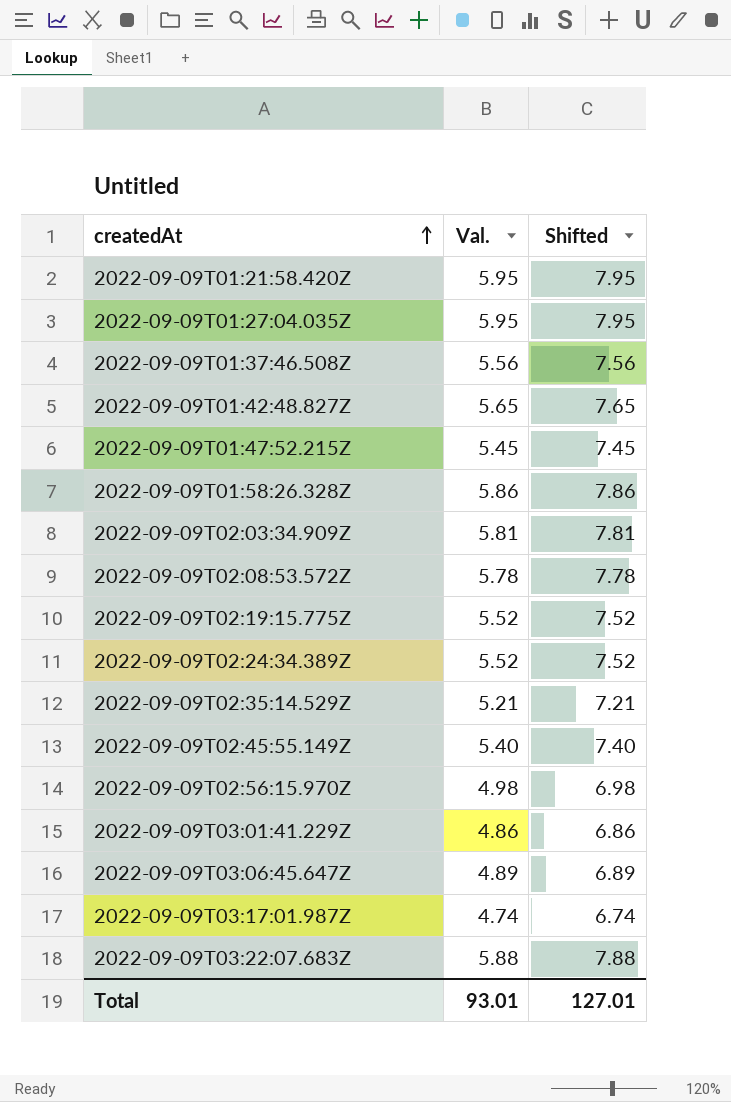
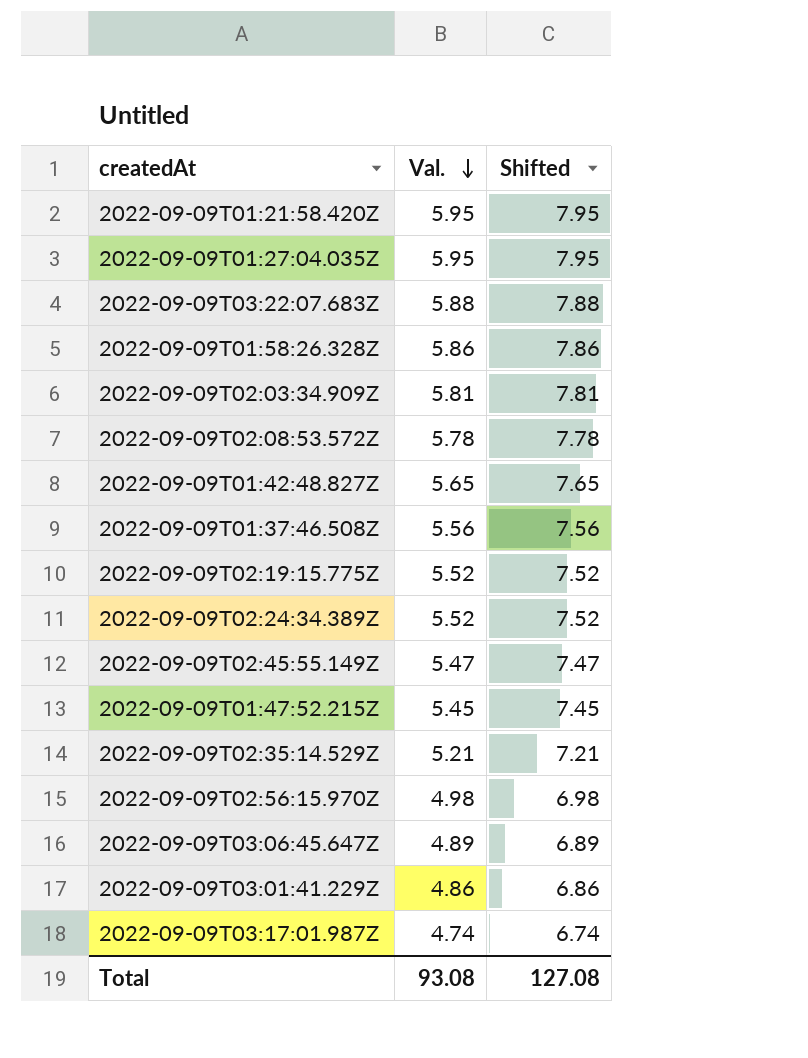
row order: createdAt ascending -> Val. descending
2022-09-09T02:45:55.149Z | Val.: 5.40 -> 5.47
2022-09-09T02:45:55.149Z | Shifted: 7.40 -> 7.47
Total | Val.: 93.01 -> 93.08
Total | Shifted: 127.01 -> 127.08

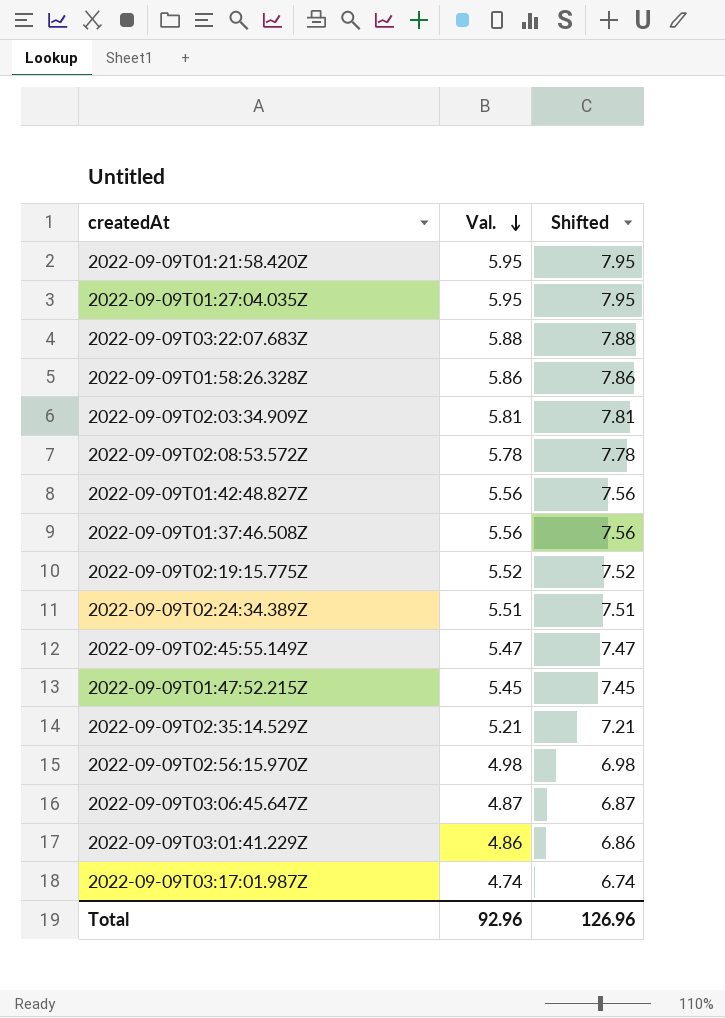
2022-09-09T01:42:48.827Z | Val.: 5.65 -> 5.56
2022-09-09T01:42:48.827Z | Shifted: 7.65 -> 7.56
2022-09-09T02:24:34.389Z | Val.: 5.52 -> 5.51
2022-09-09T02:24:34.389Z | Shifted: 7.52 -> 7.51
2022-09-09T03:06:45.647Z | Val.: 4.89 -> 4.87
2022-09-09T03:06:45.647Z | Shifted: 6.89 -> 6.87
Total | Val.: 93.08 -> 92.96
Total | Shifted: 127.08 -> 126.96

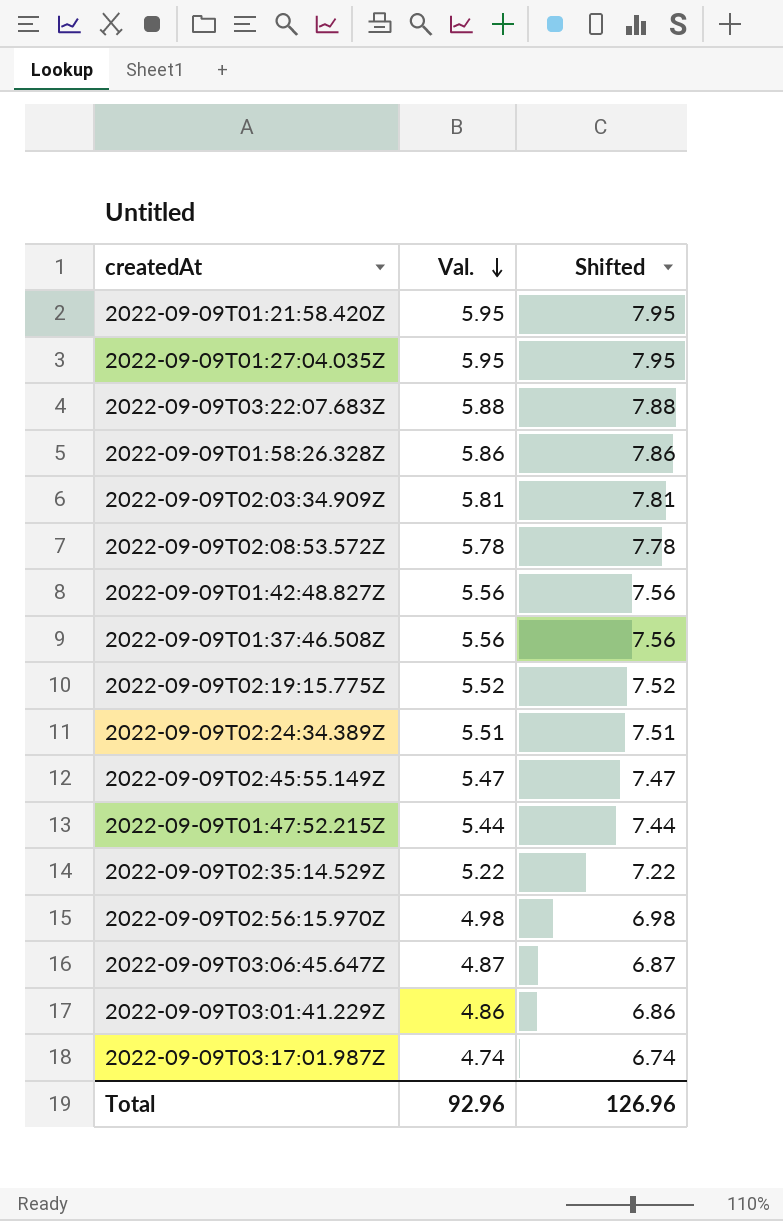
2022-09-09T01:47:52.215Z | Val.: 5.45 -> 5.44
2022-09-09T01:47:52.215Z | Shifted: 7.45 -> 7.44
2022-09-09T02:35:14.529Z | Val.: 5.21 -> 5.22
2022-09-09T02:35:14.529Z | Shifted: 7.21 -> 7.22

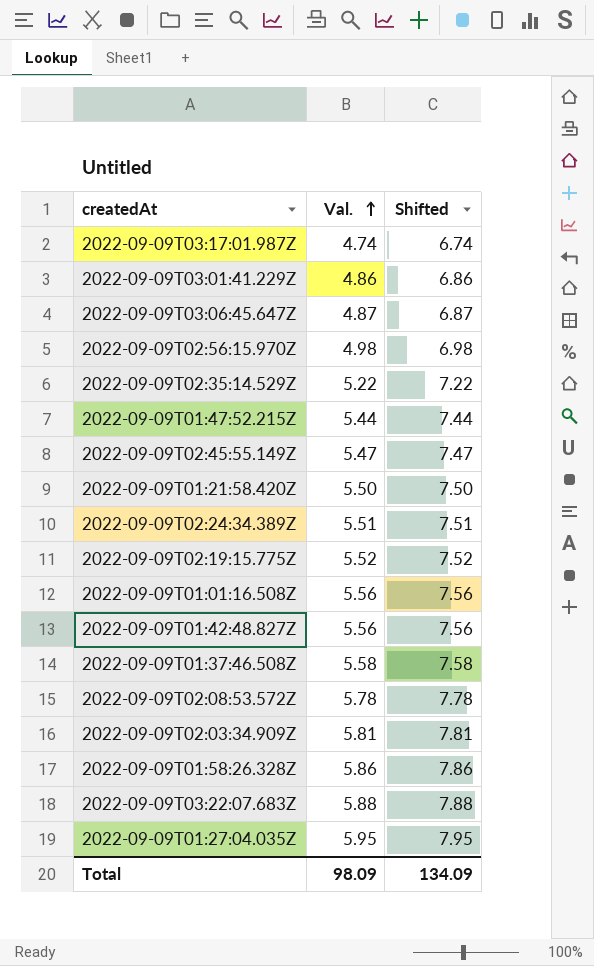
row order: Val. descending -> Val. ascending
2022-09-09T01:21:58.420Z | Val.: 5.95 -> 5.50
2022-09-09T01:21:58.420Z | Shifted: 7.95 -> 7.50
row 2022-09-09T01:01:16.508Z: none -> 5.56 | 7.56
2022-09-09T01:37:46.508Z | Val.: 5.56 -> 5.58
2022-09-09T01:37:46.508Z | Shifted: 7.56 -> 7.58
Total | Val.: 92.96 -> 98.09
Total | Shifted: 126.96 -> 134.09

